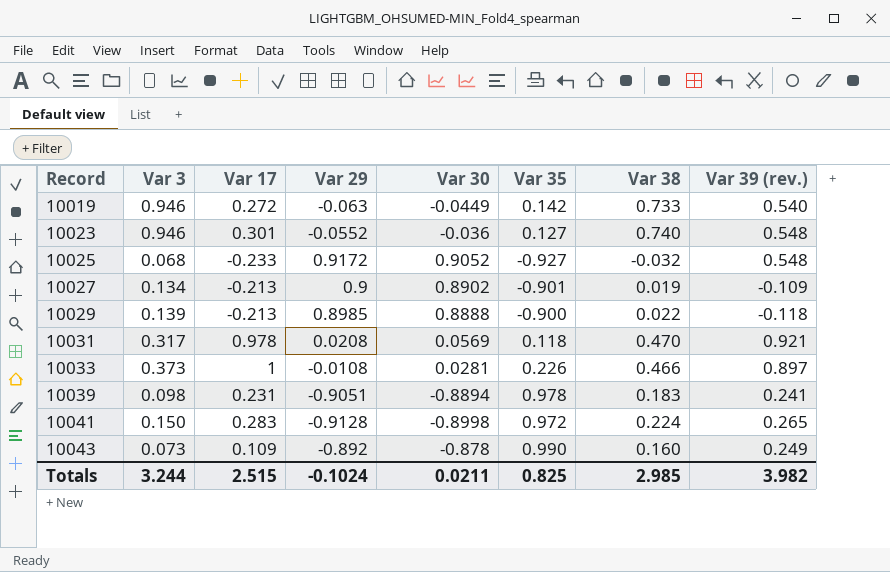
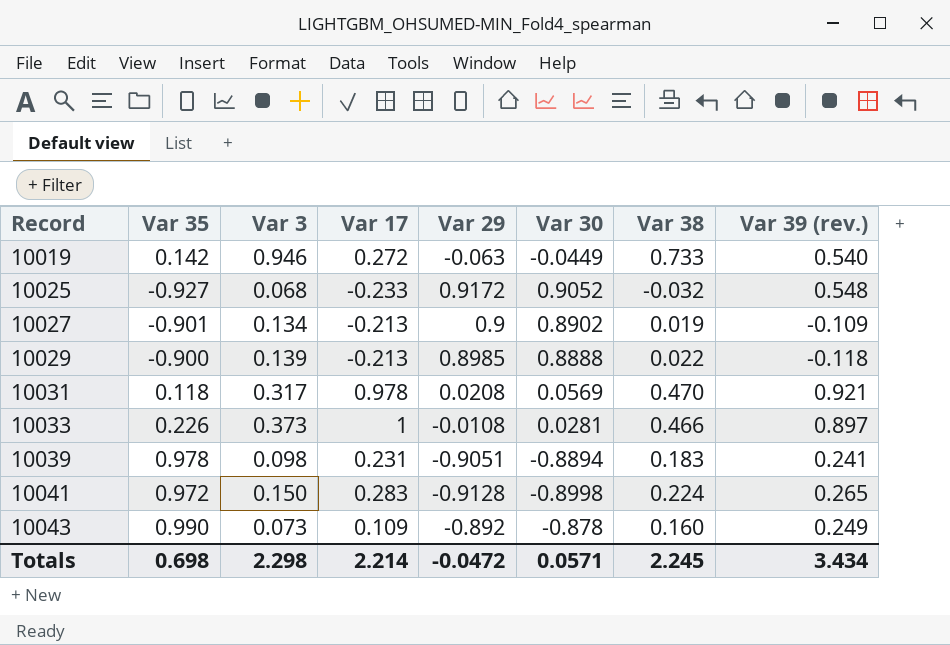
column Var 35 | position: 6 -> 2
row 10023: 0.946 | 0.301 | -0.0552 | -0.036 | 0.127 | 0.740 | 0.548 -> none
Totals | Var 35: 0.825 -> 0.698
Totals | Var 3: 3.244 -> 2.298
Totals | Var 17: 2.515 -> 2.214
Totals | Var 29: -0.1024 -> -0.0472
Totals | Var 30: 0.0211 -> 0.0571
Totals | Var 38: 2.985 -> 2.245
Totals | Var 39 (rev.): 3.982 -> 3.434

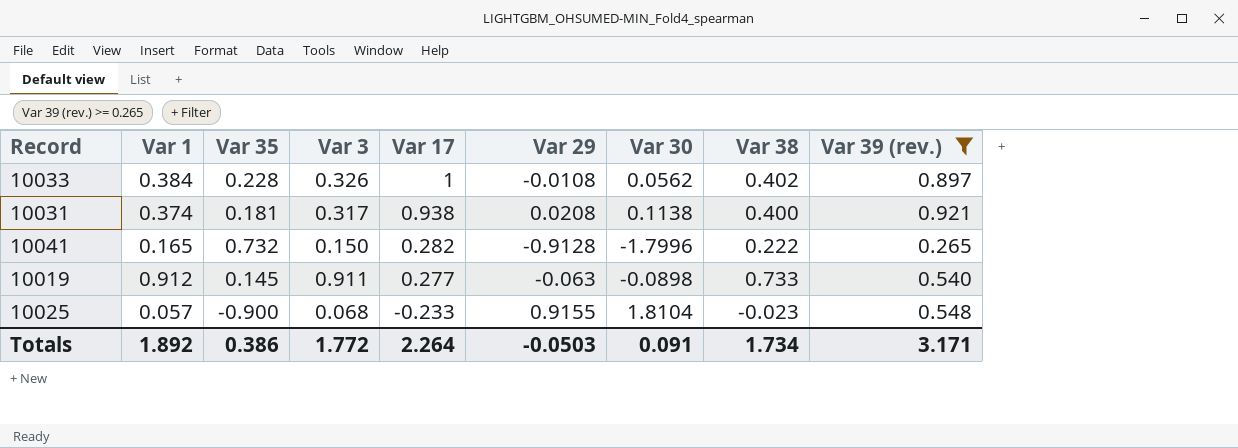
filter: none -> Var 39 (rev.) >= 0.265
row order: Record ascending -> Var 17 descending
column Var 1 | position: none -> 2
10033 | Var 35: 0.226 -> 0.228
10033 | Var 3: 0.373 -> 0.326
10033 | Var 30: 0.0281 -> 0.0562
10033 | Var 38: 0.466 -> 0.402
10031 | Var 35: 0.118 -> 0.181
10031 | Var 17: 0.978 -> 0.938
10031 | Var 30: 0.0569 -> 0.1138
10031 | Var 38: 0.470 -> 0.400
10041 | Var 35: 0.972 -> 0.732
10041 | Var 17: 0.283 -> 0.282
10041 | Var 30: -0.8998 -> -1.7996
10041 | Var 38: 0.224 -> 0.222
10019 | Var 35: 0.142 -> 0.145
10019 | Var 3: 0.946 -> 0.911
10019 | Var 17: 0.272 -> 0.277
10019 | Var 30: -0.0449 -> -0.0898
10025 | Var 35: -0.927 -> -0.900
10025 | Var 29: 0.9172 -> 0.9155
10025 | Var 30: 0.9052 -> 1.8104
10025 | Var 38: -0.032 -> -0.023
Totals | Var 35: 0.698 -> 0.386
Totals | Var 3: 2.298 -> 1.772
Totals | Var 17: 2.214 -> 2.264
Totals | Var 29: -0.0472 -> -0.0503
Totals | Var 30: 0.0571 -> 0.091
Totals | Var 38: 2.245 -> 1.734
Totals | Var 39 (rev.): 3.434 -> 3.171

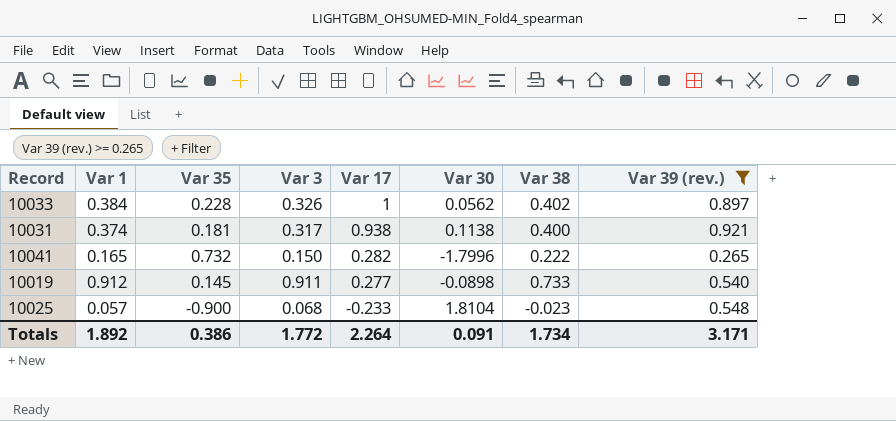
column Var 29 | position: 6 -> none

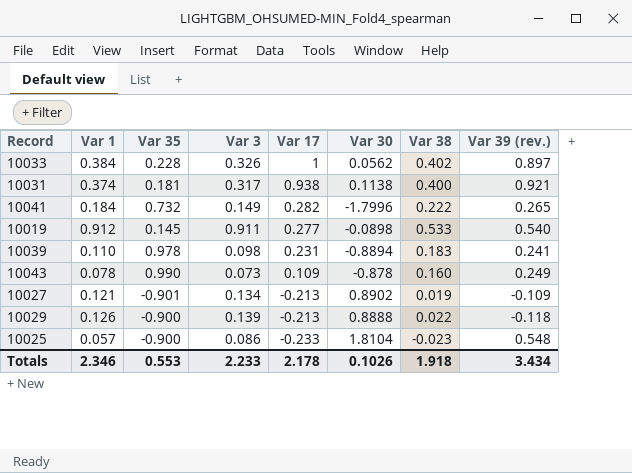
filter: Var 39 (rev.) >= 0.265 -> none
10041 | Var 1: 0.165 -> 0.184
10041 | Var 3: 0.150 -> 0.149
10019 | Var 38: 0.733 -> 0.533
10025 | Var 3: 0.068 -> 0.086
Totals | Var 1: 1.892 -> 2.346
Totals | Var 35: 0.386 -> 0.553
Totals | Var 3: 1.772 -> 2.233
Totals | Var 17: 2.264 -> 2.178
Totals | Var 30: 0.091 -> 0.1026
Totals | Var 38: 1.734 -> 1.918
Totals | Var 39 (rev.): 3.171 -> 3.434

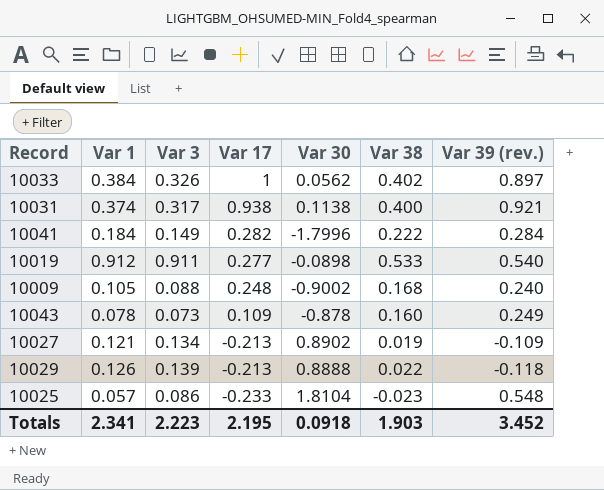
column Var 35 | position: 3 -> none
row 10039: 0.110 | 0.978 | 0.098 | 0.231 | -0.8894 | 0.183 | 0.241 -> none
10041 | Var 39 (rev.): 0.265 -> 0.284
row 10009: none -> 0.105 | 0.088 | 0.248 | -0.9002 | 0.168 | 0.240
Totals | Var 1: 2.346 -> 2.341
Totals | Var 3: 2.233 -> 2.223
Totals | Var 17: 2.178 -> 2.195
Totals | Var 30: 0.1026 -> 0.0918
Totals | Var 38: 1.918 -> 1.903
Totals | Var 39 (rev.): 3.434 -> 3.452

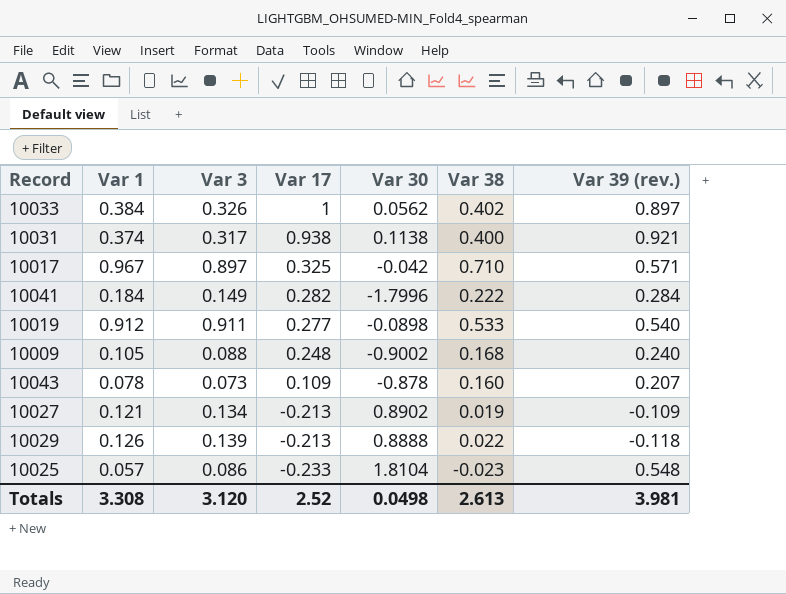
row 10017: none -> 0.967 | 0.897 | 0.325 | -0.042 | 0.710 | 0.571
10043 | Var 39 (rev.): 0.249 -> 0.207
Totals | Var 1: 2.341 -> 3.308
Totals | Var 3: 2.223 -> 3.120
Totals | Var 17: 2.195 -> 2.52
Totals | Var 30: 0.0918 -> 0.0498
Totals | Var 38: 1.903 -> 2.613
Totals | Var 39 (rev.): 3.452 -> 3.981

